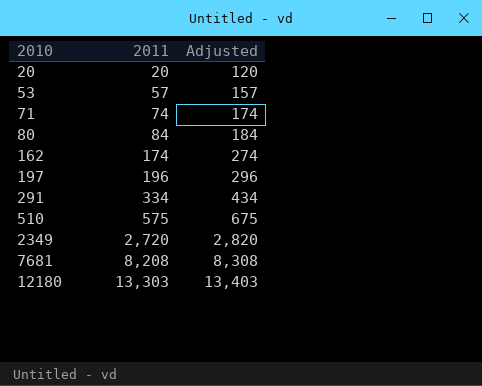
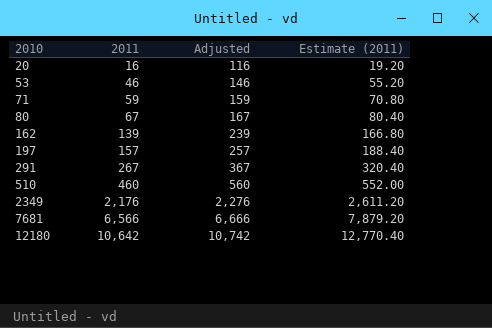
column Estimate (2011) | formula: none -> [2011] * 1.2
20 | 2011: 20 -> 16
20 | Adjusted: 120 -> 116
53 | 2011: 57 -> 46
53 | Adjusted: 157 -> 146
71 | 2011: 74 -> 59
71 | Adjusted: 174 -> 159
80 | 2011: 84 -> 67
80 | Adjusted: 184 -> 167
162 | 2011: 174 -> 139
162 | Adjusted: 274 -> 239
197 | 2011: 196 -> 157
197 | Adjusted: 296 -> 257
291 | 2011: 334 -> 267
291 | Adjusted: 434 -> 367
510 | 2011: 575 -> 460
510 | Adjusted: 675 -> 560
2349 | 2011: 2,720 -> 2,176
2349 | Adjusted: 2,820 -> 2,276
7681 | 2011: 8,208 -> 6,566
7681 | Adjusted: 8,308 -> 6,666
12180 | 2011: 13,303 -> 10,642
12180 | Adjusted: 13,403 -> 10,742

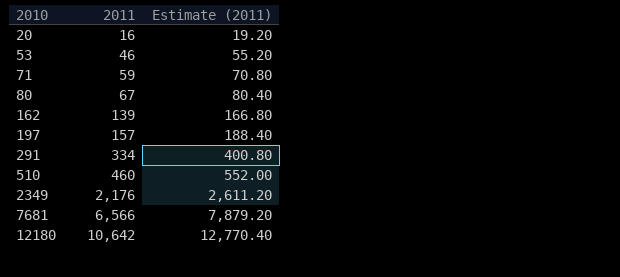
column Adjusted | formula: [2011] + 100 -> none
291 | 2011: 267 -> 334
291 | Estimate (2011): 320.40 -> 400.80

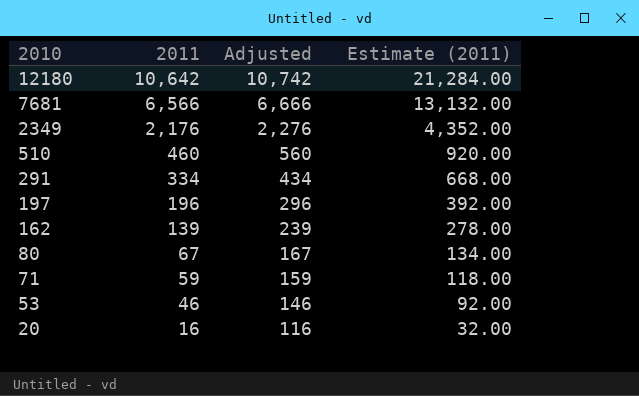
row order: 2010 ascending -> 2010 descending
column Adjusted | formula: none -> [2011] + 100
column Estimate (2011) | formula: [2011] * 1.2 -> [2011] * 2
197 | 2011: 157 -> 196

